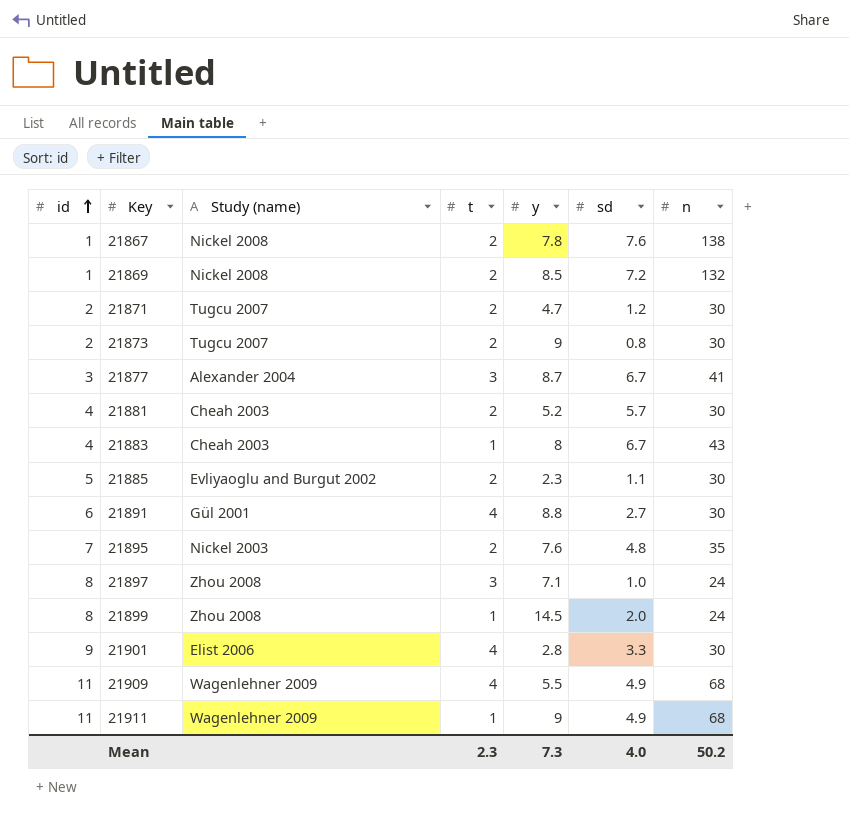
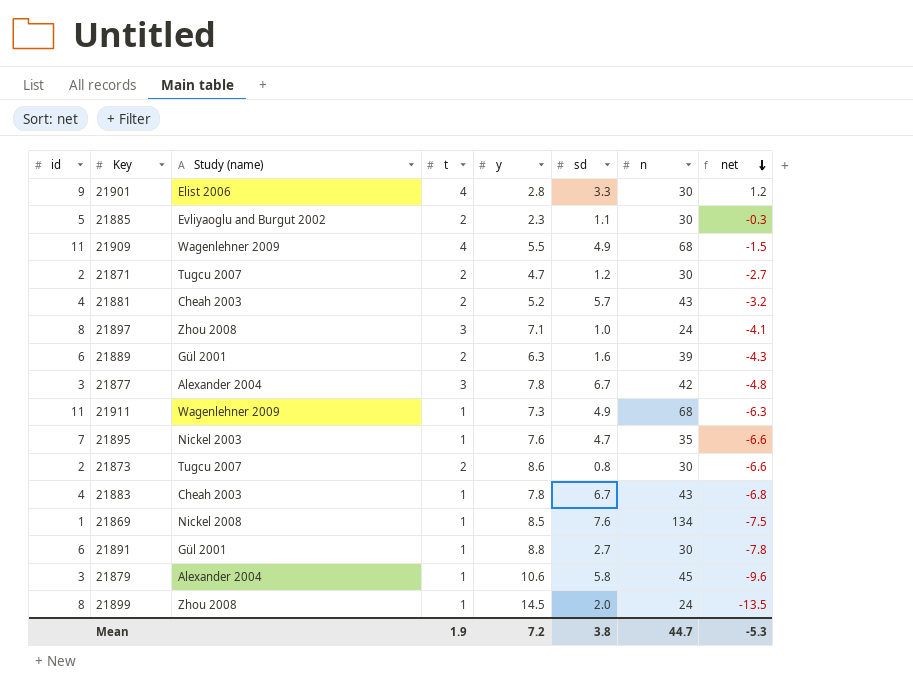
row order: id ascending -> net descending
column net | formula: none -> [t] - [y]
row 21867: 1 | Nickel 2008 | 2 | 7.8 | 7.6 | 138 -> none
21881 | n: 30 -> 43
row 21889: none -> 6 | Gül 2001 | 2 | 6.3 | 1.6 | 39 | -4.3
21877 | y: 8.7 -> 7.8
21877 | n: 41 -> 42
21911 | y: 9 -> 7.3
21895 | t: 2 -> 1
21895 | sd: 4.8 -> 4.7
21873 | y: 9 -> 8.6
21883 | y: 8 -> 7.8
21869 | t: 2 -> 1
21869 | sd: 7.2 -> 7.6
21869 | n: 132 -> 134
21891 | t: 4 -> 1
row 21879: none -> 3 | Alexander 2004 | 1 | 10.6 | 5.8 | 45 | -9.6
Mean | t: 2.3 -> 1.9
Mean | y: 7.3 -> 7.2
Mean | sd: 4.0 -> 3.8
Mean | n: 50.2 -> 44.7

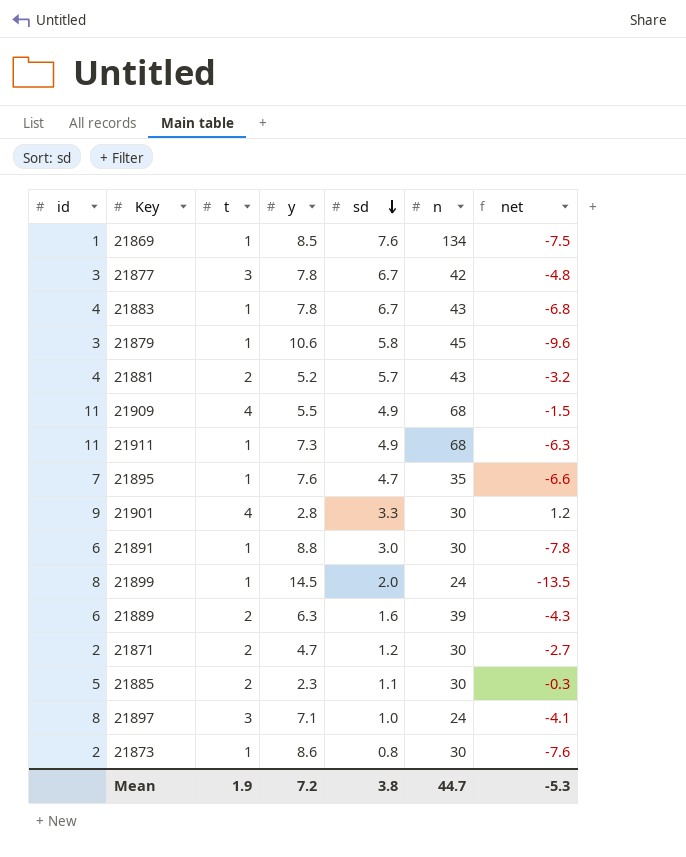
row order: net descending -> sd descending
column Study (name) | position: 3 -> none
21891 | sd: 2.7 -> 3.0
21873 | t: 2 -> 1
21873 | net: -6.6 -> -7.6

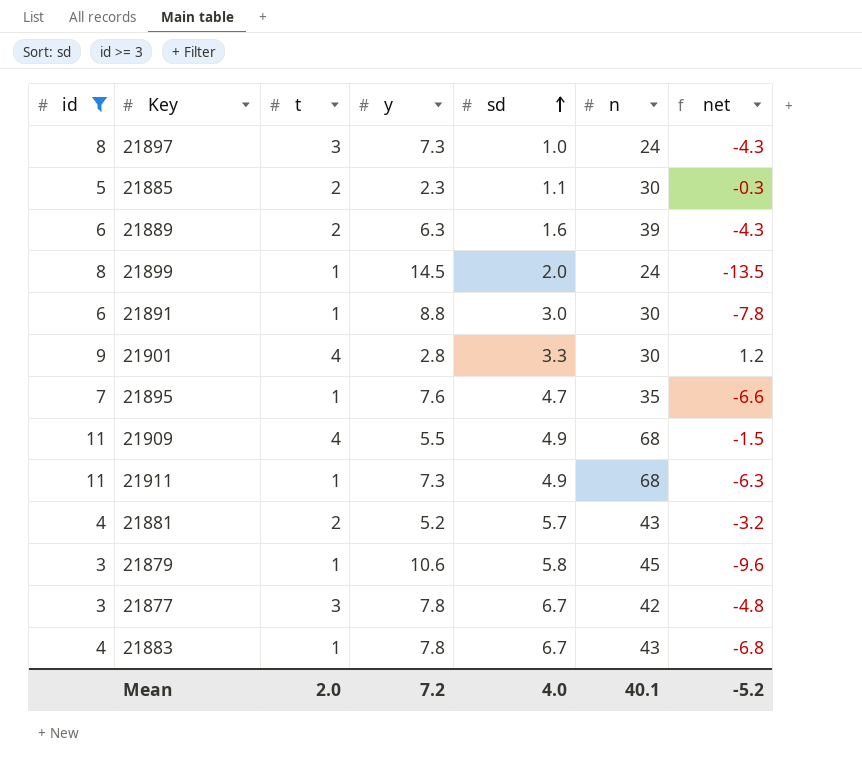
filter: none -> id >= 3
row order: sd descending -> sd ascending
21897 | y: 7.1 -> 7.3
21897 | net: -4.1 -> -4.3
Mean | t: 1.9 -> 2.0
Mean | sd: 3.8 -> 4.0
Mean | n: 44.7 -> 40.1
Mean | net: -5.3 -> -5.2

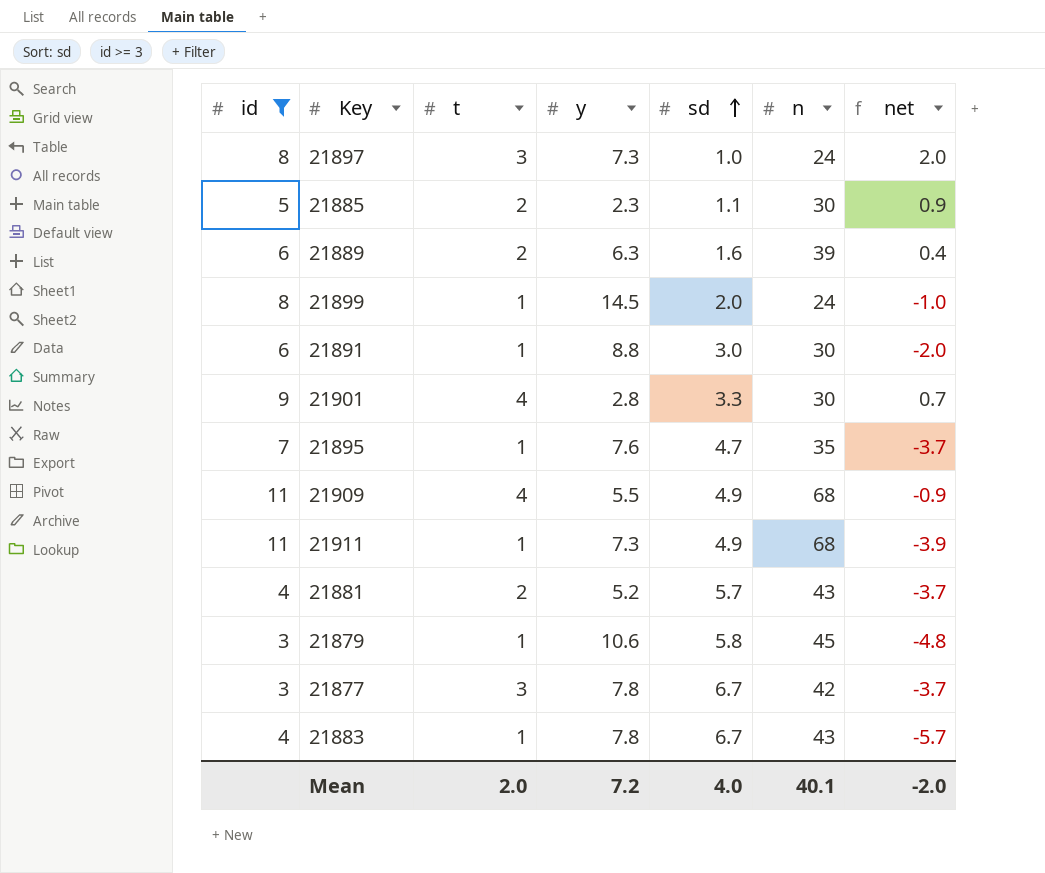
column net | formula: [t] - [y] -> [t] - [sd]
Mean | net: -5.2 -> -2.0

